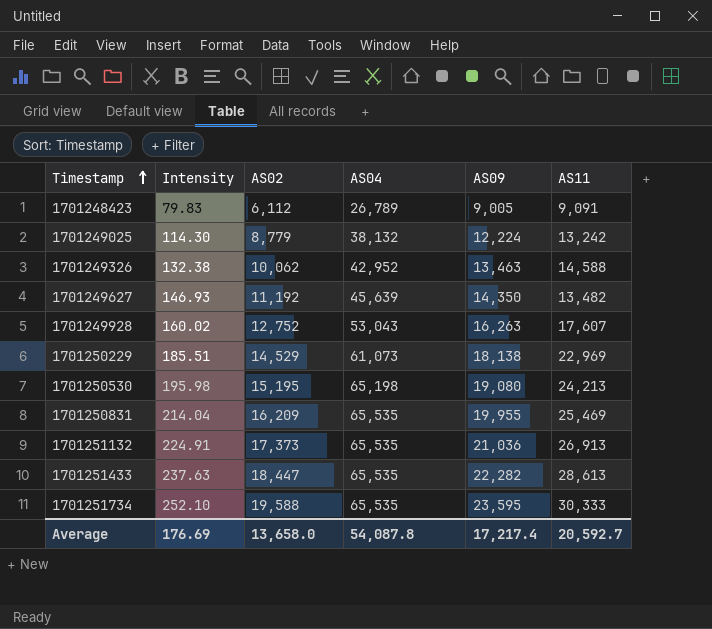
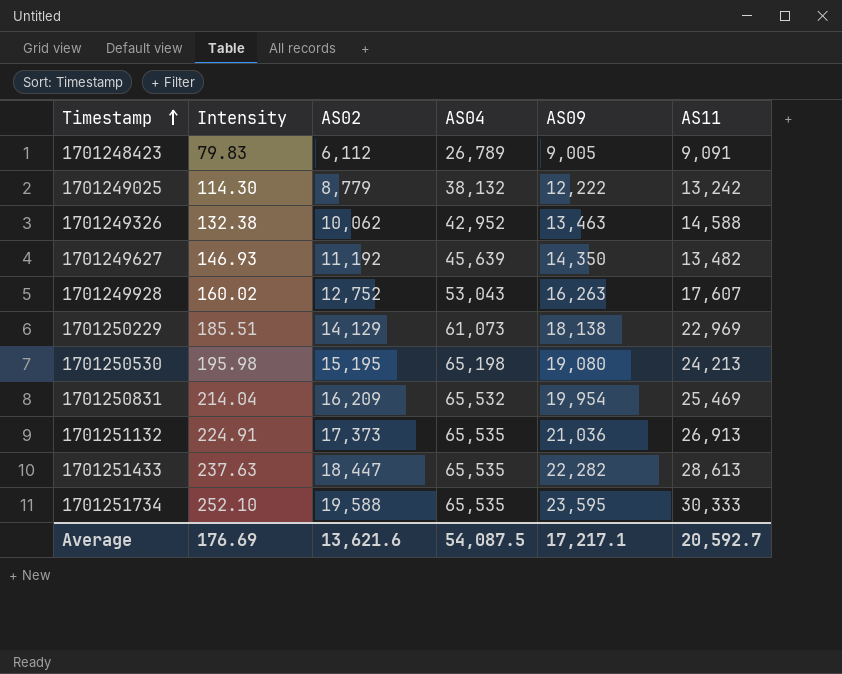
1701249025 | AS09: 12,224 -> 12,222
1701250229 | AS02: 14,529 -> 14,129
1701250831 | AS04: 65,535 -> 65,532
1701250831 | AS09: 19,955 -> 19,954
Average | AS02: 13,658.0 -> 13,621.6
Average | AS04: 54,087.8 -> 54,087.5
Average | AS09: 17,217.4 -> 17,217.1

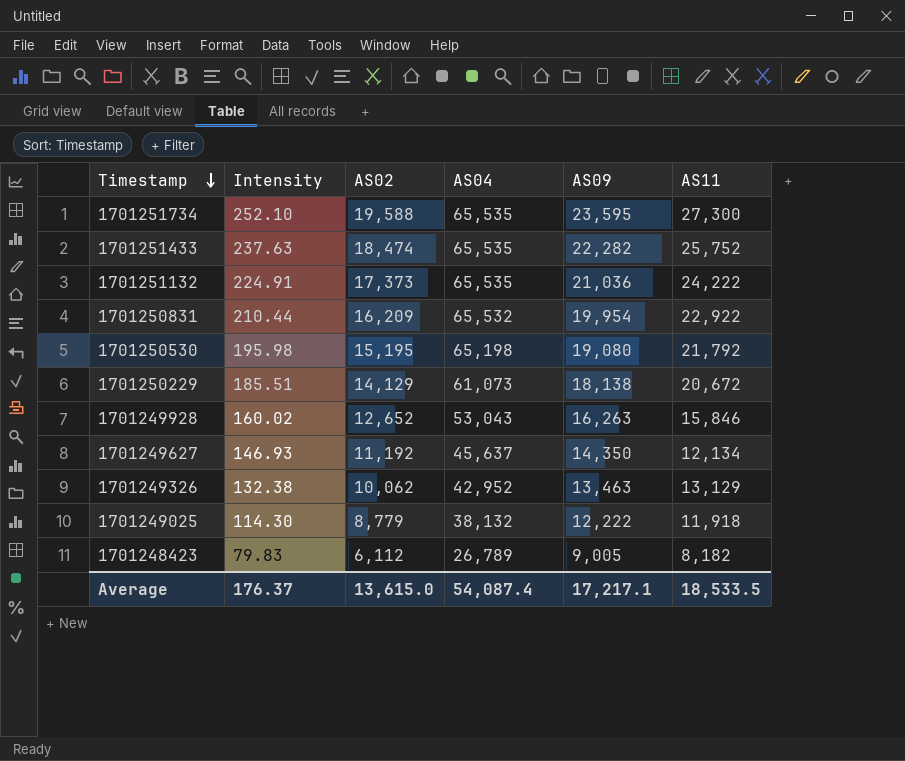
row order: Timestamp ascending -> Timestamp descending
1701251734 | AS11: 30,333 -> 27,300
1701251433 | AS02: 18,447 -> 18,474
1701251433 | AS11: 28,613 -> 25,752
1701251132 | AS11: 26,913 -> 24,222
1701250831 | Intensity: 214.04 -> 210.44
1701250831 | AS11: 25,469 -> 22,922
1701250530 | AS11: 24,213 -> 21,792
1701250229 | AS11: 22,969 -> 20,672
1701249928 | AS02: 12,752 -> 12,652
1701249928 | AS11: 17,607 -> 15,846
1701249627 | AS04: 45,639 -> 45,637
1701249627 | AS11: 13,482 -> 12,134
1701249326 | AS11: 14,588 -> 13,129
1701249025 | AS11: 13,242 -> 11,918
1701248423 | AS11: 9,091 -> 8,182
Average | Intensity: 176.69 -> 176.37
Average | AS02: 13,621.6 -> 13,615.0
Average | AS04: 54,087.5 -> 54,087.4
Average | AS11: 20,592.7 -> 18,533.5

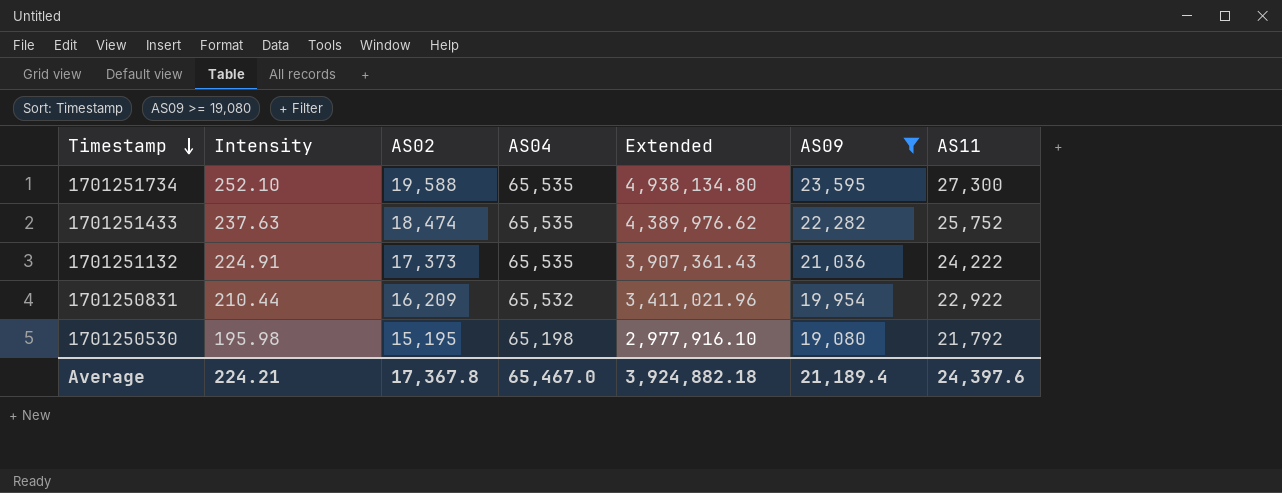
filter: none -> AS09 >= 19,080
column Extended | formula: none -> [Intensity] * [AS02]
Average | Intensity: 176.37 -> 224.21
Average | AS02: 13,615.0 -> 17,367.8
Average | AS04: 54,087.4 -> 65,467.0
Average | AS09: 17,217.1 -> 21,189.4
Average | AS11: 18,533.5 -> 24,397.6

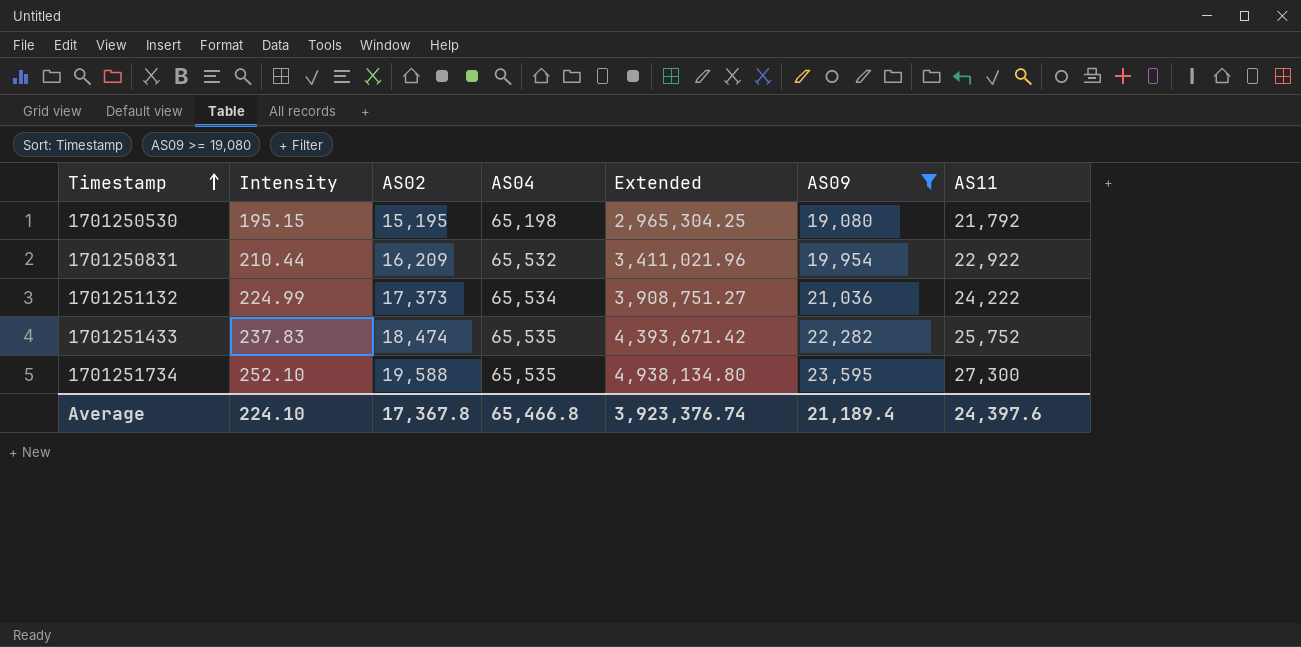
row order: Timestamp descending -> Timestamp ascending
1701250530 | Intensity: 195.98 -> 195.15
1701250530 | Extended: 2,977,916.10 -> 2,965,304.25
1701251132 | Intensity: 224.91 -> 224.99
1701251132 | AS04: 65,535 -> 65,534
1701251132 | Extended: 3,907,361.43 -> 3,908,751.27
1701251433 | Intensity: 237.63 -> 237.83
1701251433 | Extended: 4,389,976.62 -> 4,393,671.42
Average | Intensity: 224.21 -> 224.10
Average | AS04: 65,467.0 -> 65,466.8
Average | Extended: 3,924,882.18 -> 3,923,376.74

